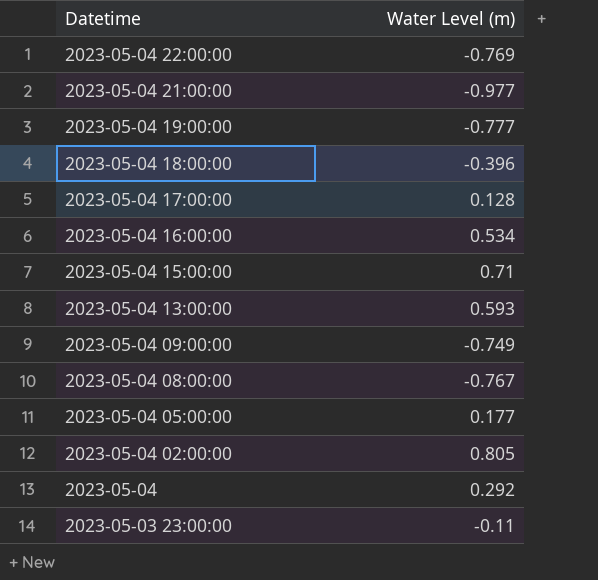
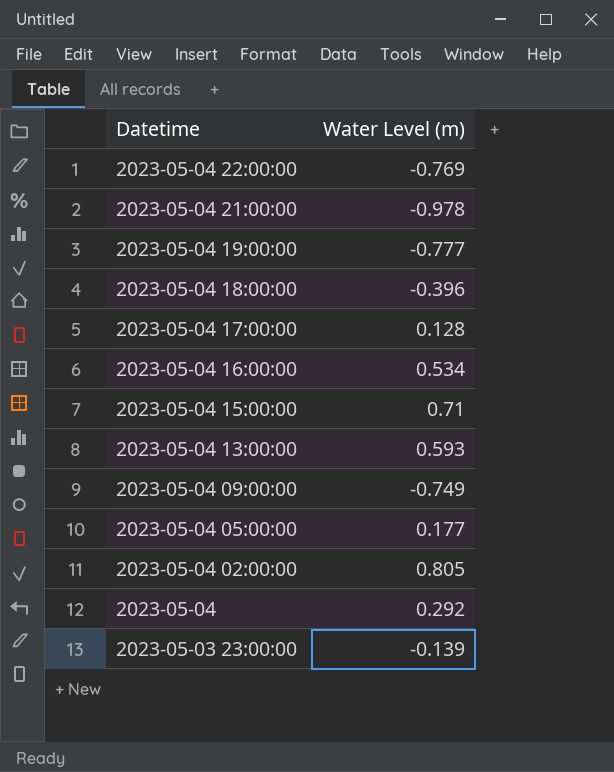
row 2023-05-04 08:00:00: -0.767 -> none
2023-05-04 21:00:00 | Water Level (m): -0.977 -> -0.978
2023-05-03 23:00:00 | Water Level (m): -0.11 -> -0.139

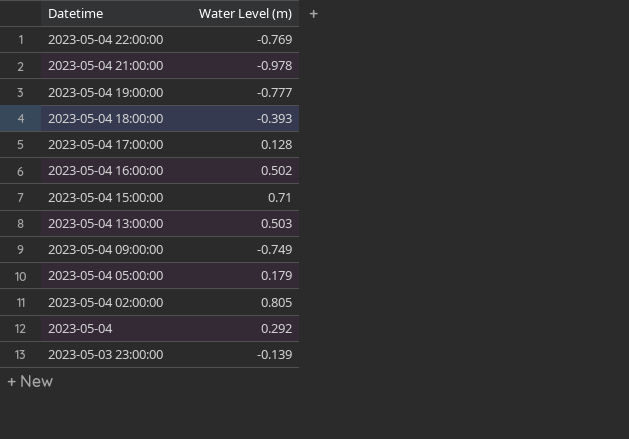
2023-05-04 18:00:00 | Water Level (m): -0.396 -> -0.393
2023-05-04 16:00:00 | Water Level (m): 0.534 -> 0.502
2023-05-04 13:00:00 | Water Level (m): 0.593 -> 0.503
2023-05-04 05:00:00 | Water Level (m): 0.177 -> 0.179

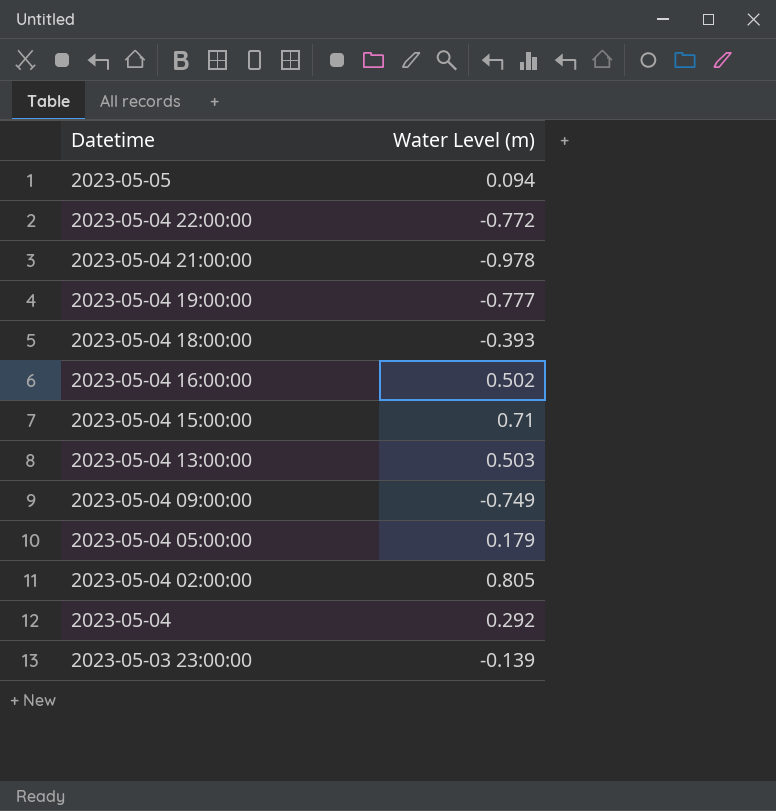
row 2023-05-04 17:00:00: 0.128 -> none
row 2023-05-05: none -> 0.094
2023-05-04 22:00:00 | Water Level (m): -0.769 -> -0.772

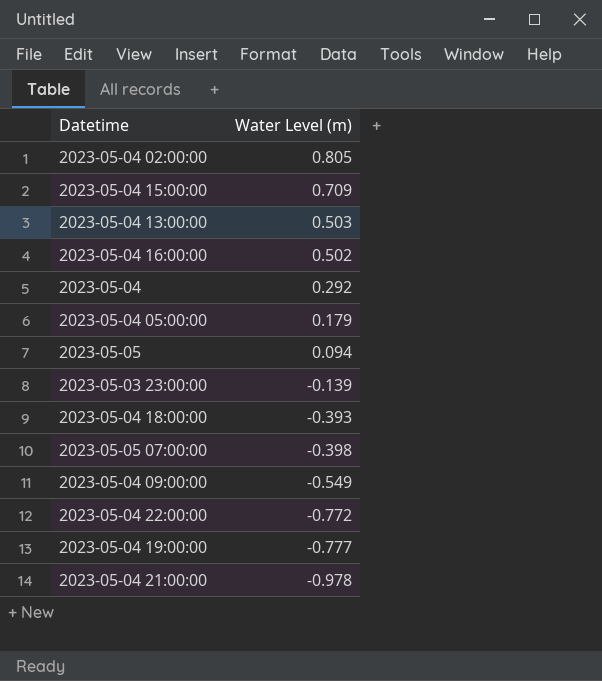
row order: Datetime descending -> Water Level (m) descending
2023-05-04 15:00:00 | Water Level (m): 0.71 -> 0.709
row 2023-05-05 07:00:00: none -> -0.398
2023-05-04 09:00:00 | Water Level (m): -0.749 -> -0.549

